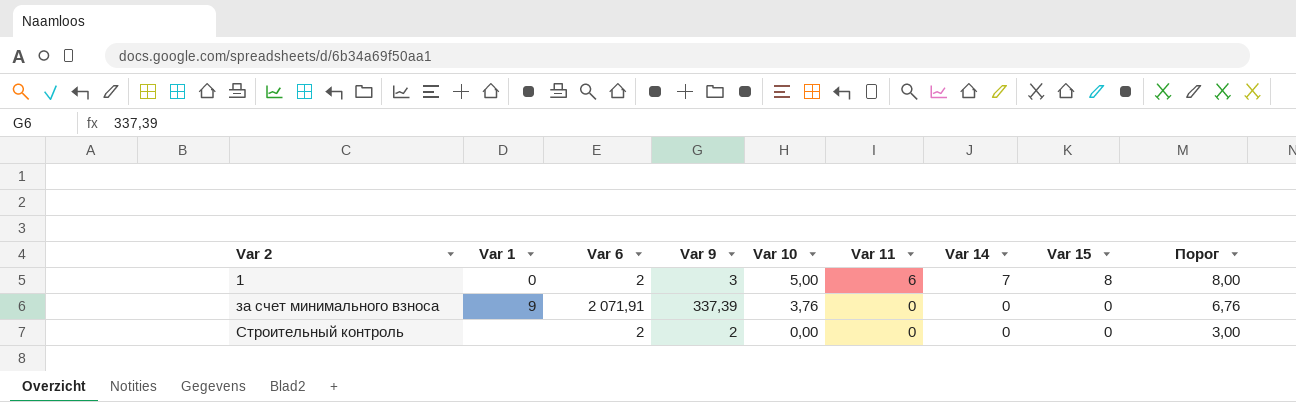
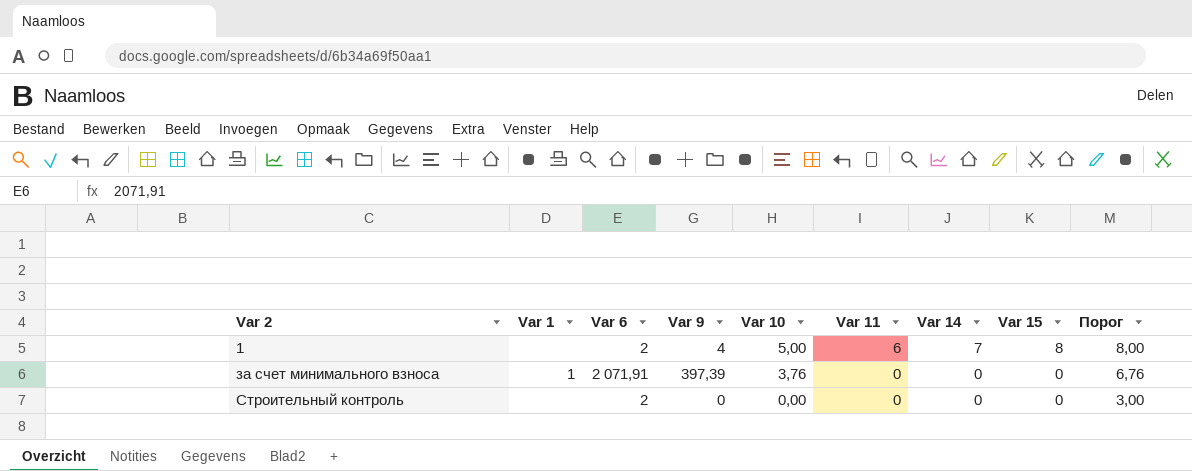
1 | Var 1: 0 -> none
1 | Var 9: 3 -> 4
за счет минимального взноса | Var 1: 9 -> 1
за счет минимального взноса | Var 9: 337,39 -> 397,39
Строительный контроль | Var 9: 2 -> 0

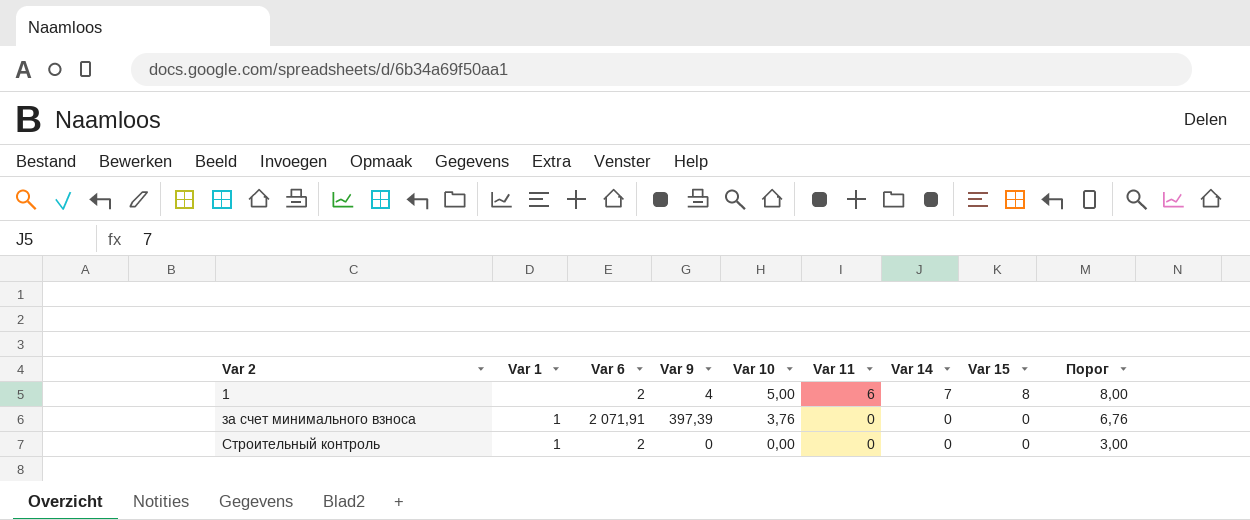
Строительный контроль | Var 1: none -> 1

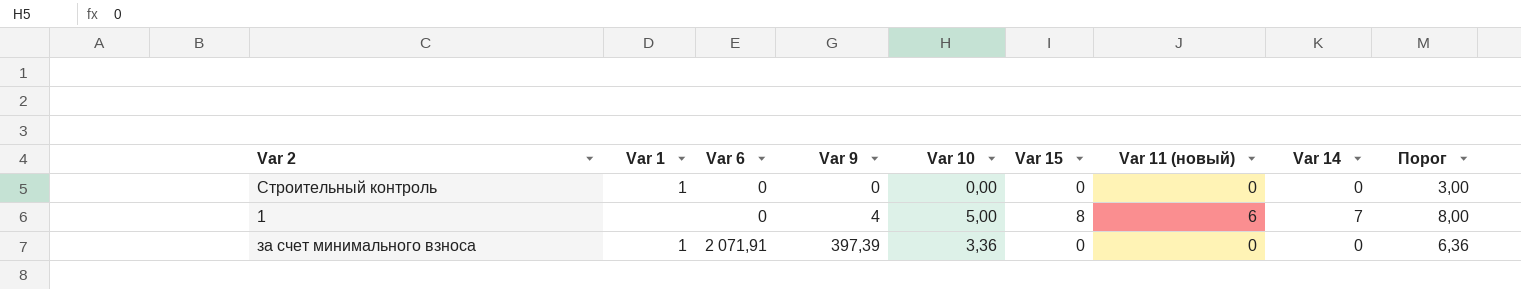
row order: Var 2 ascending -> Var 6 ascending
column Var 15 | position: 8 -> 6
column name: Var 11 -> Var 11 (новый)
Строительный контроль | Var 6: 2 -> 0
1 | Var 6: 2 -> 0
за счет минимального взноса | Var 10: 3,76 -> 3,36
за счет минимального взноса | Порог: 6,76 -> 6,36

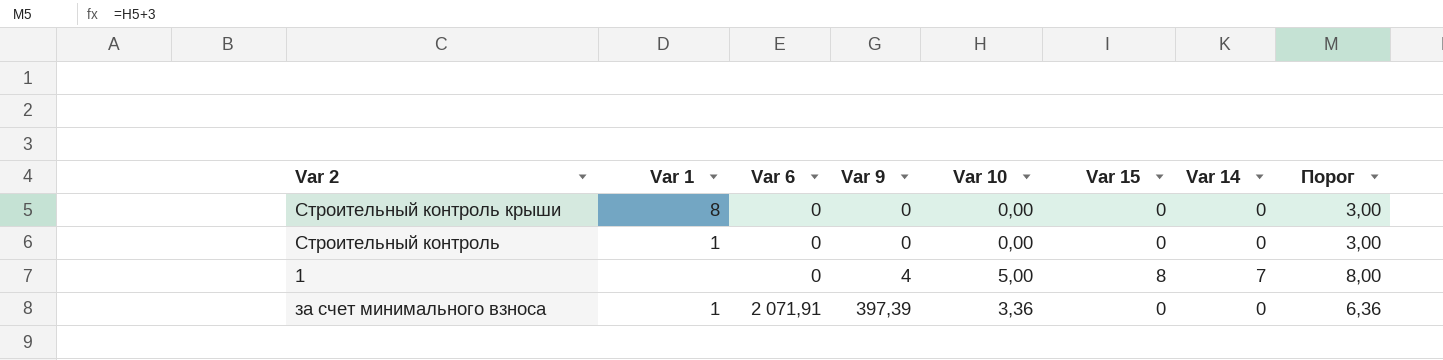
column Var 11 (новый) | position: 7 -> none
row Строительный контроль крыши: none -> 8 | 0 | 0 | 0,00 | 0 | 0 | 3,00

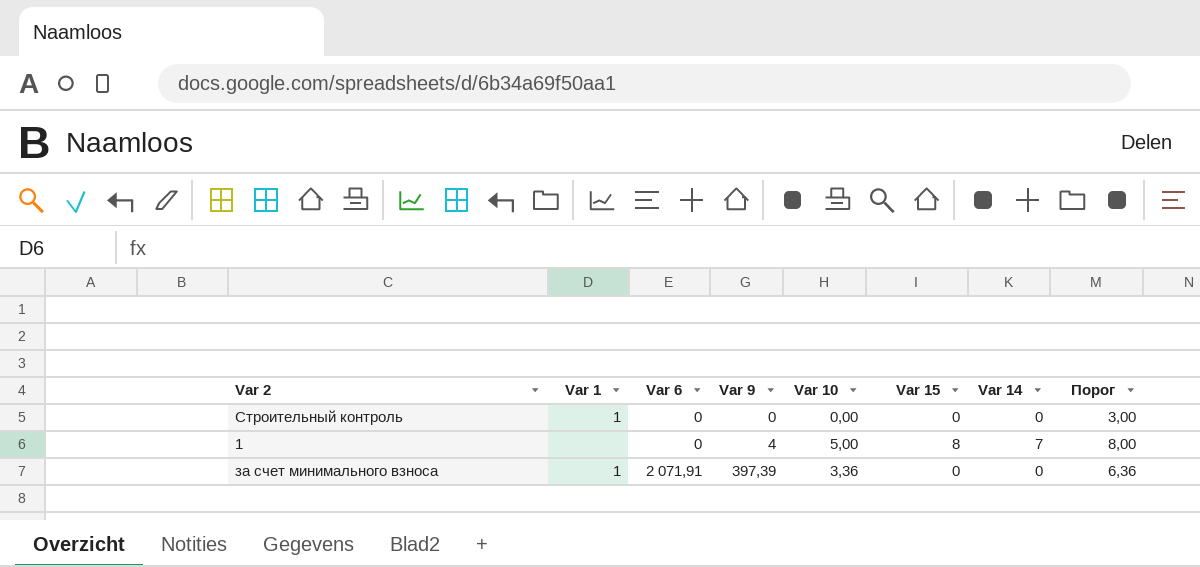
row Строительный контроль крыши: 8 | 0 | 0 | 0,00 | 0 | 0 | 3,00 -> none

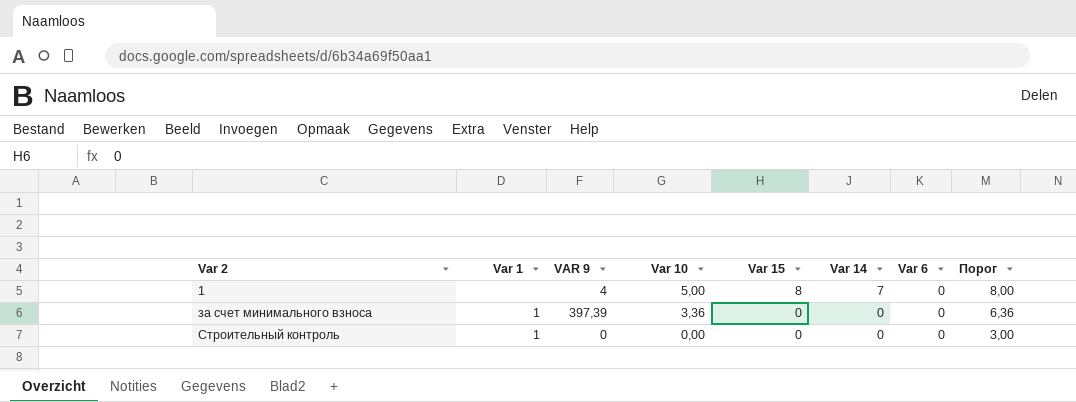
row order: Var 6 ascending -> Var 2 ascending
column name: Var 9 -> VAR 9
column Var 6 | position: 3 -> 7
за счет минимального взноса | Var 6: 2 071,91 -> 0

